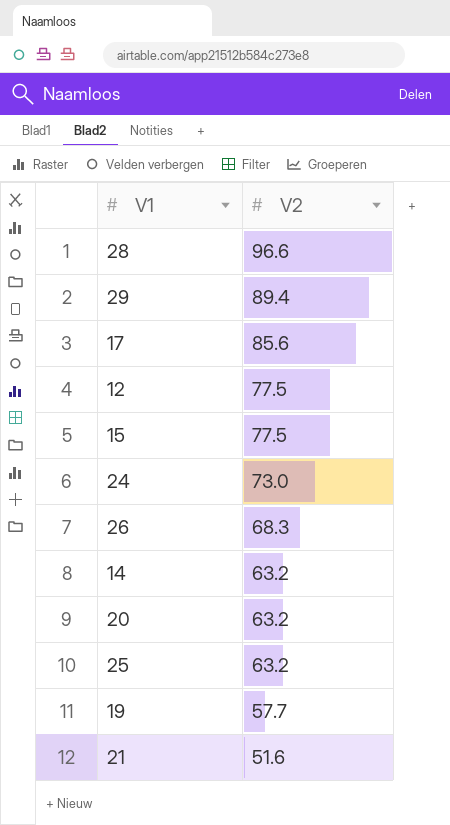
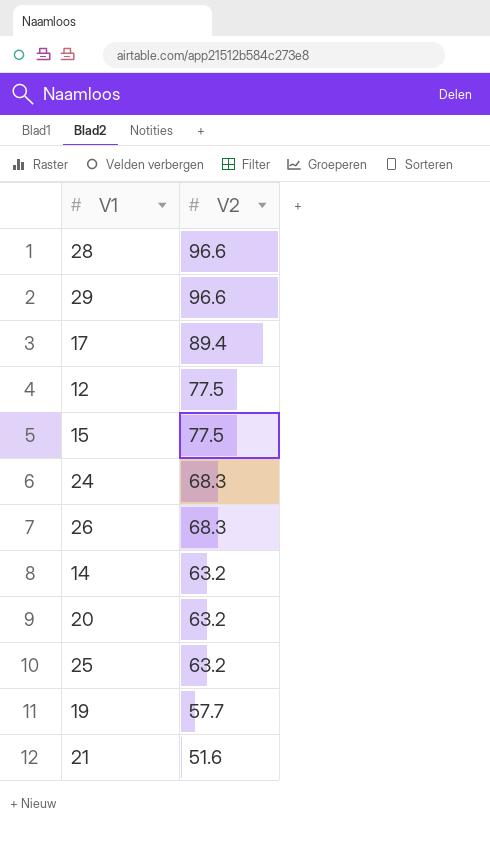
29 | V2: 89.4 -> 96.6
17 | V2: 85.6 -> 89.4
24 | V2: 73.0 -> 68.3

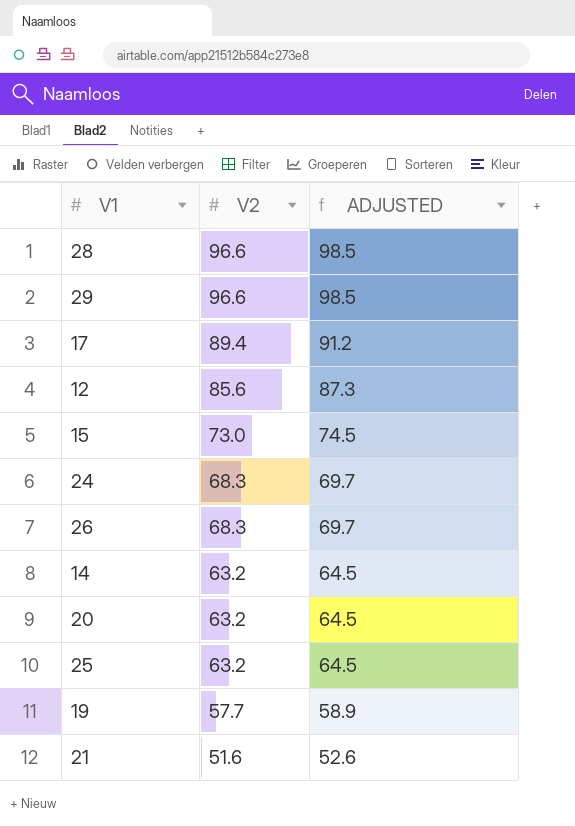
column ADJUSTED | formula: none -> [V2] * 1.02
12 | V2: 77.5 -> 85.6
15 | V2: 77.5 -> 73.0

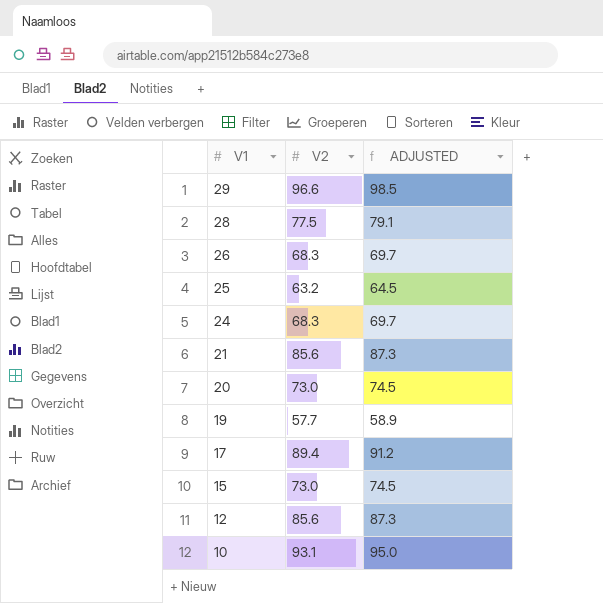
row order: V2 descending -> V1 descending
row 14: 63.2 | 64.5 -> none
28 | V2: 96.6 -> 77.5
28 | ADJUSTED: 98.5 -> 79.1
21 | V2: 51.6 -> 85.6
21 | ADJUSTED: 52.6 -> 87.3
20 | V2: 63.2 -> 73.0
20 | ADJUSTED: 64.5 -> 74.5
row 10: none -> 93.1 | 95.0

